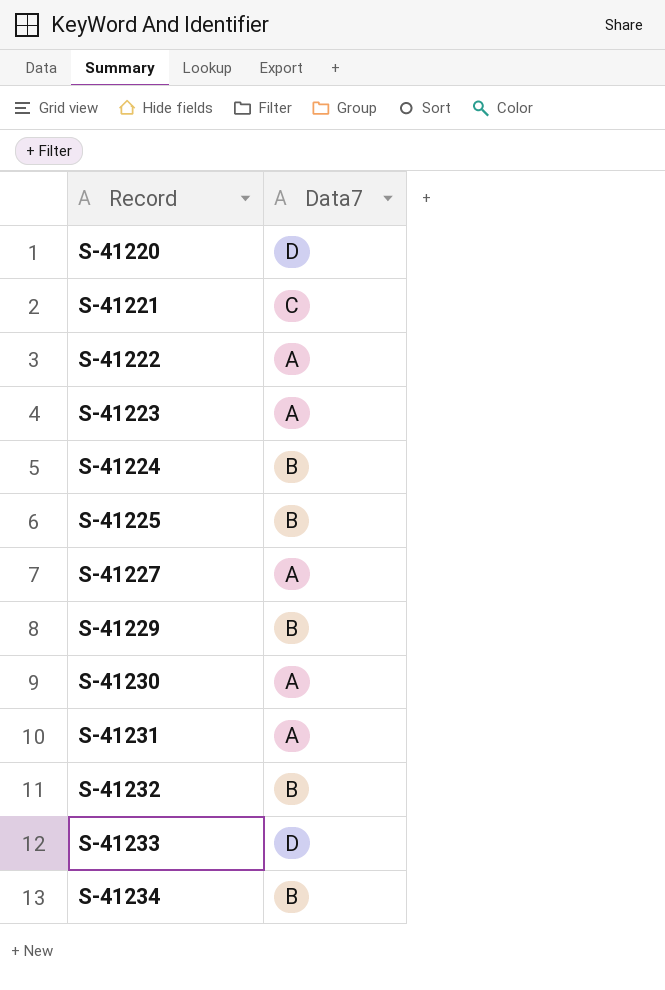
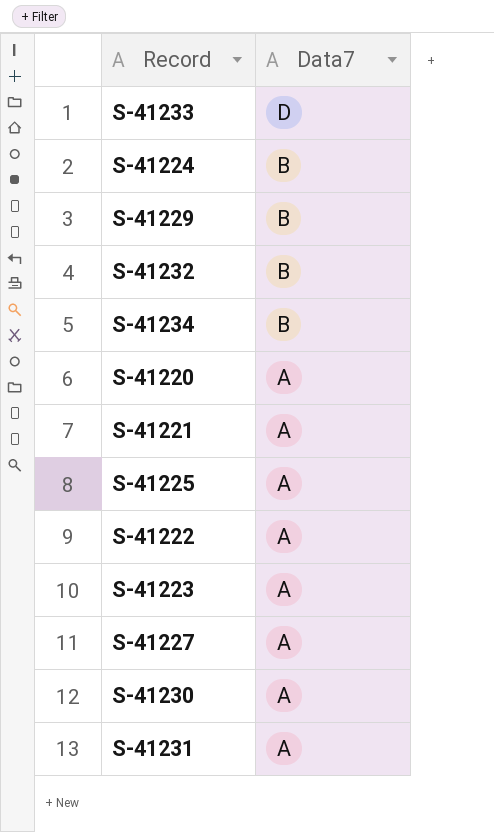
row order: Record ascending -> Data7 descending
S-41220 | Data7: D -> A
S-41221 | Data7: C -> A
S-41225 | Data7: B -> A

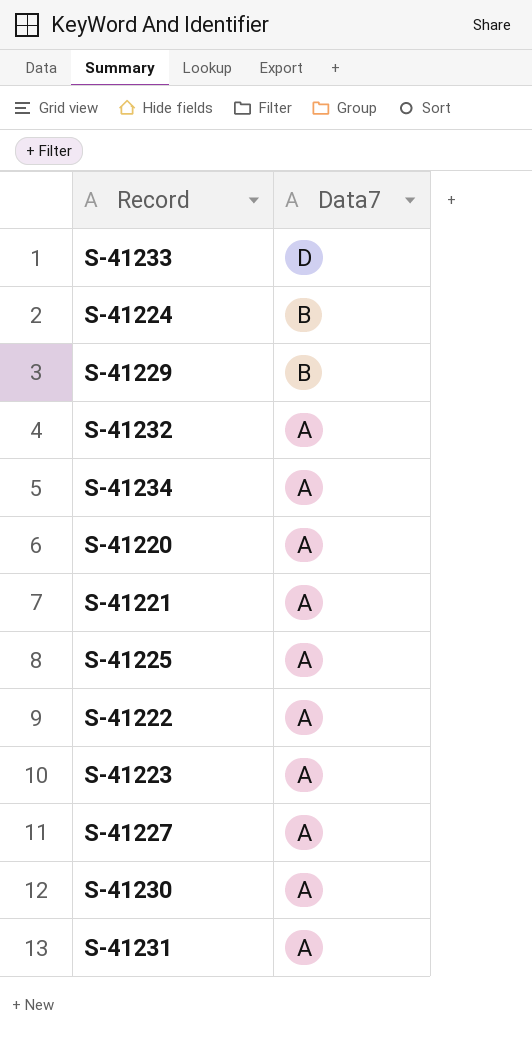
S-41232 | Data7: B -> A
S-41234 | Data7: B -> A

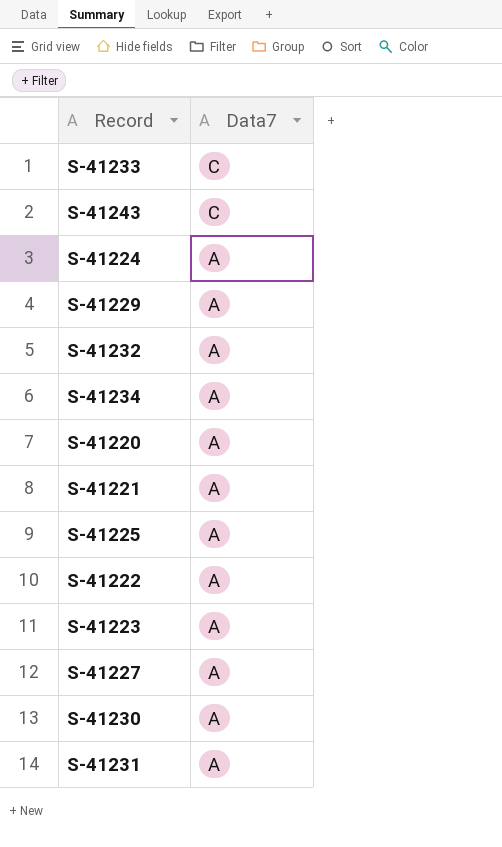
S-41233 | Data7: D -> C
row S-41243: none -> C
S-41224 | Data7: B -> A
S-41229 | Data7: B -> A

